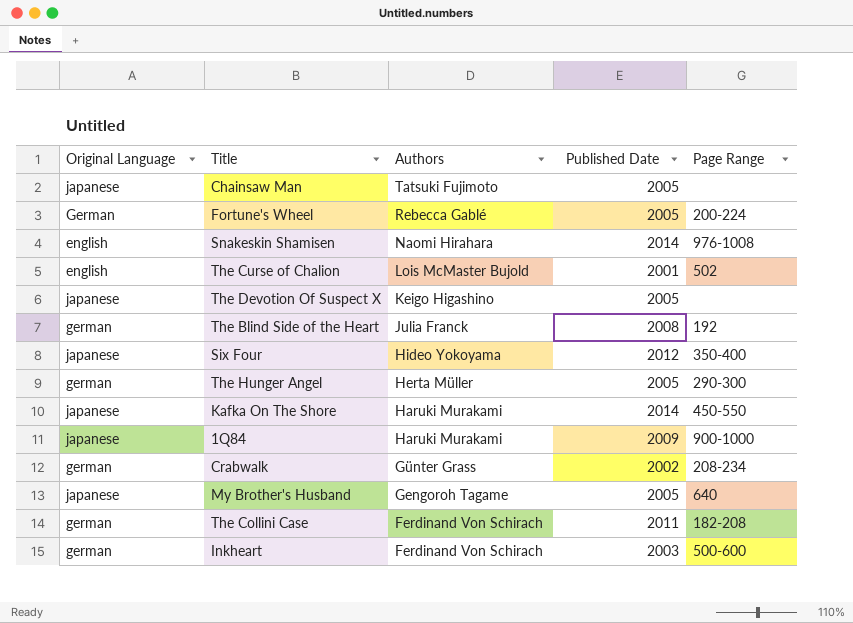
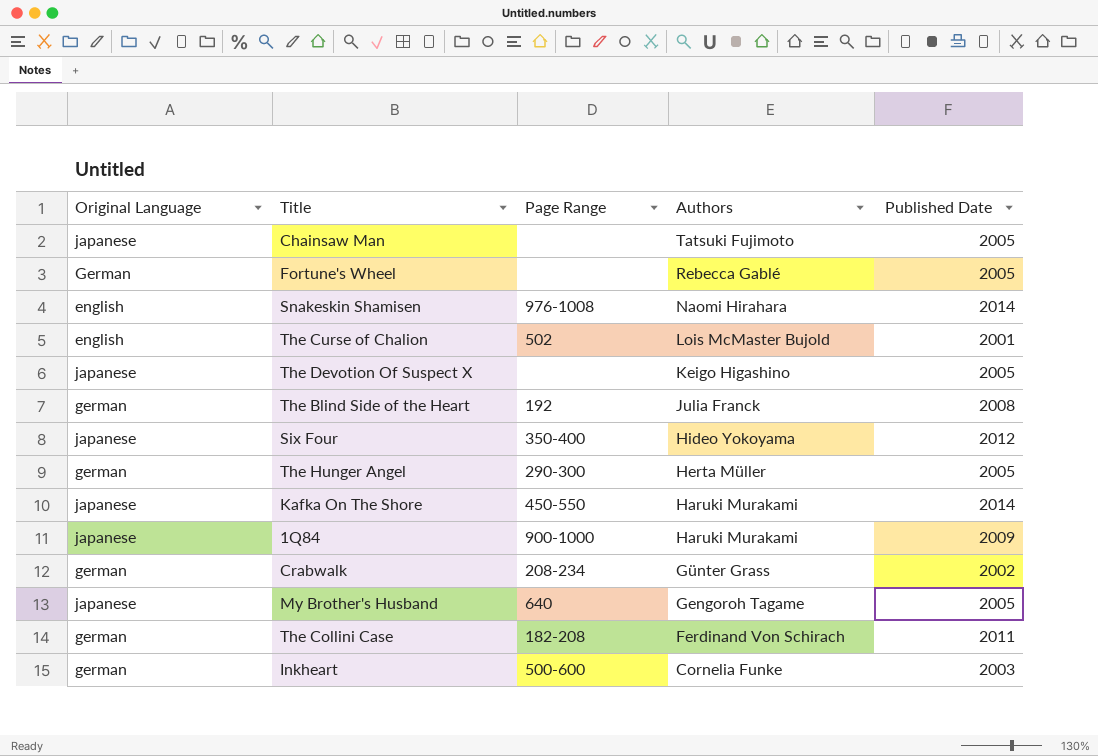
column Page Range | position: 5 -> 3
Fortune's Wheel | Page Range: 200-224 -> none
Inkheart | Authors: Ferdinand Von Schirach -> Cornelia Funke

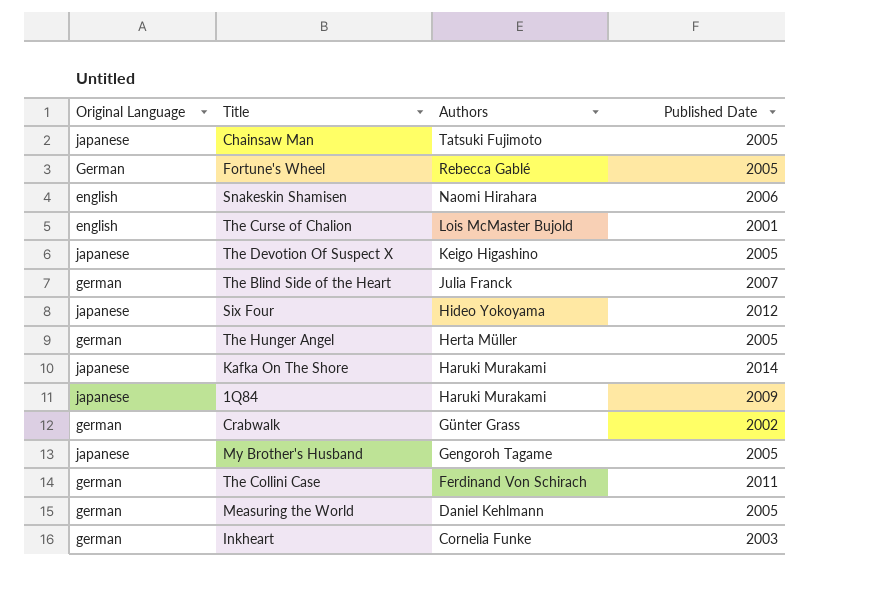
column Page Range | position: 3 -> none
Snakeskin Shamisen | Published Date: 2014 -> 2006
The Blind Side of the Heart | Published Date: 2008 -> 2007
row Measuring the World: none -> german | Daniel Kehlmann | 2005

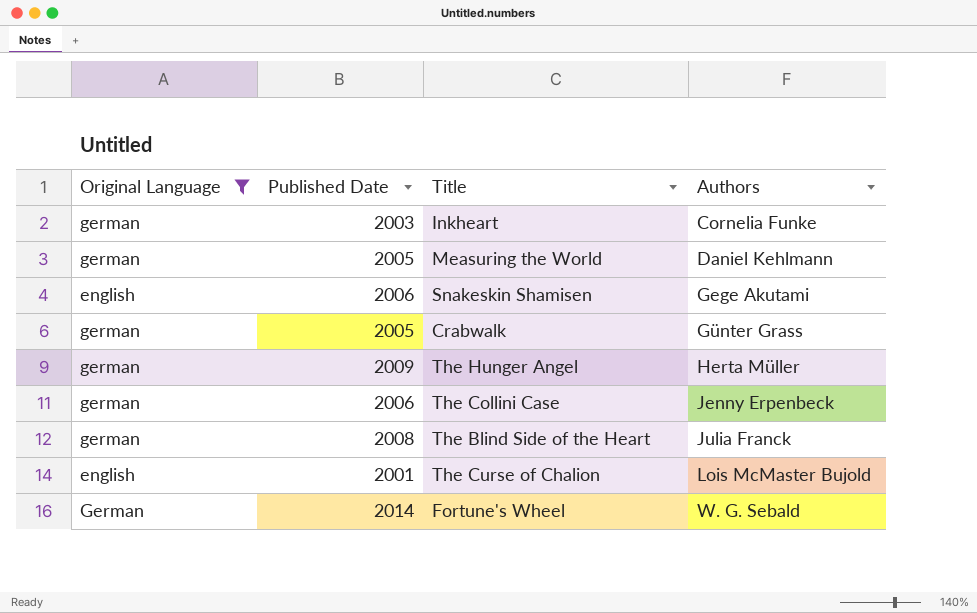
filter: none -> Original Language != japanese
row order: Authors descending -> Authors ascending
column Published Date | position: 4 -> 2
Snakeskin Shamisen | Authors: Naomi Hirahara -> Gege Akutami
Crabwalk | Published Date: 2002 -> 2005
The Hunger Angel | Published Date: 2005 -> 2009
The Collini Case | Published Date: 2011 -> 2006
The Collini Case | Authors: Ferdinand Von Schirach -> Jenny Erpenbeck
The Blind Side of the Heart | Published Date: 2007 -> 2008
Fortune's Wheel | Published Date: 2005 -> 2014
Fortune's Wheel | Authors: Rebecca Gablé -> W. G. Sebald

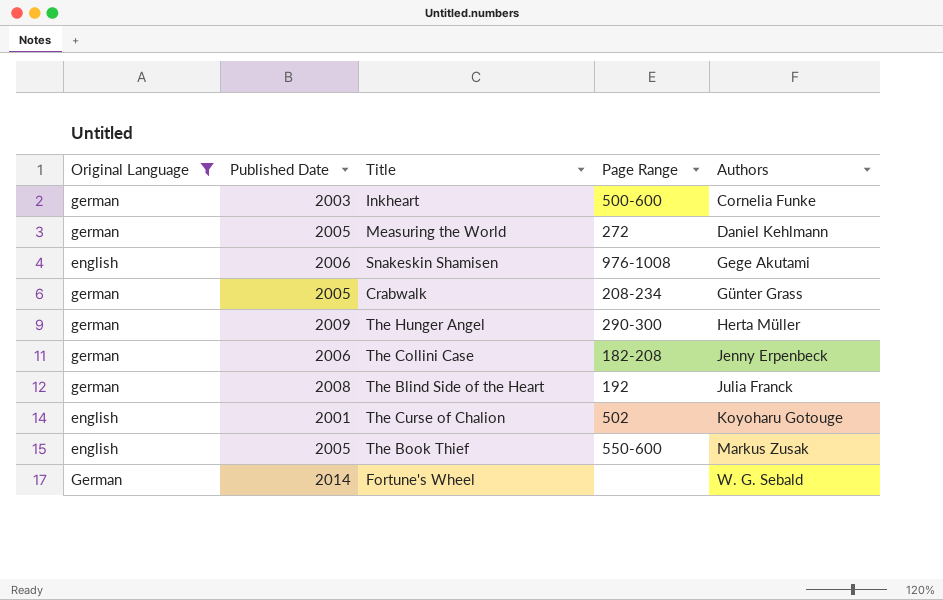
column Page Range | position: none -> 4
The Curse of Chalion | Authors: Lois McMaster Bujold -> Koyoharu Gotouge
row The Book Thief: none -> english | 2005 | 550-600 | Markus Zusak

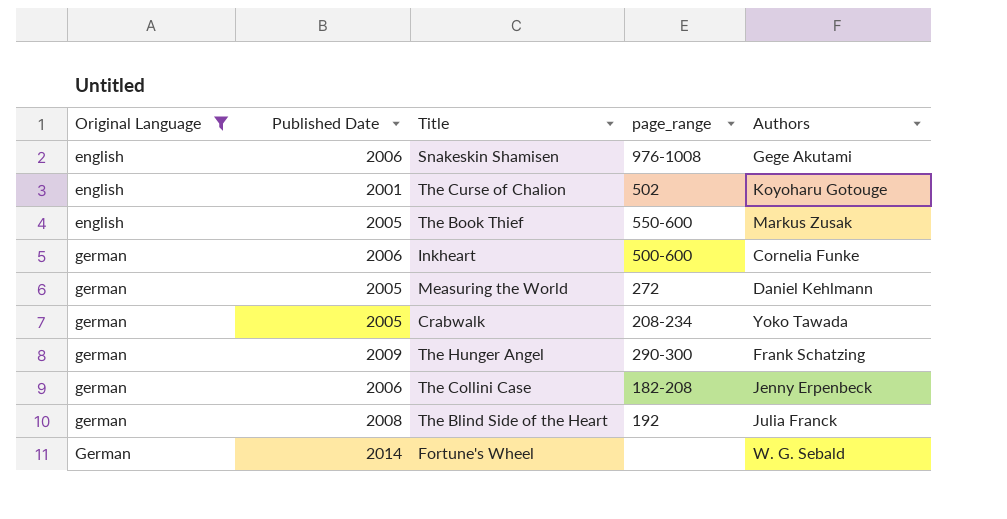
row order: Authors ascending -> Original Language ascending
column name: Page Range -> page_range
Inkheart | Published Date: 2003 -> 2006
Crabwalk | Authors: Günter Grass -> Yoko Tawada
The Hunger Angel | Authors: Herta Müller -> Frank Schatzing

